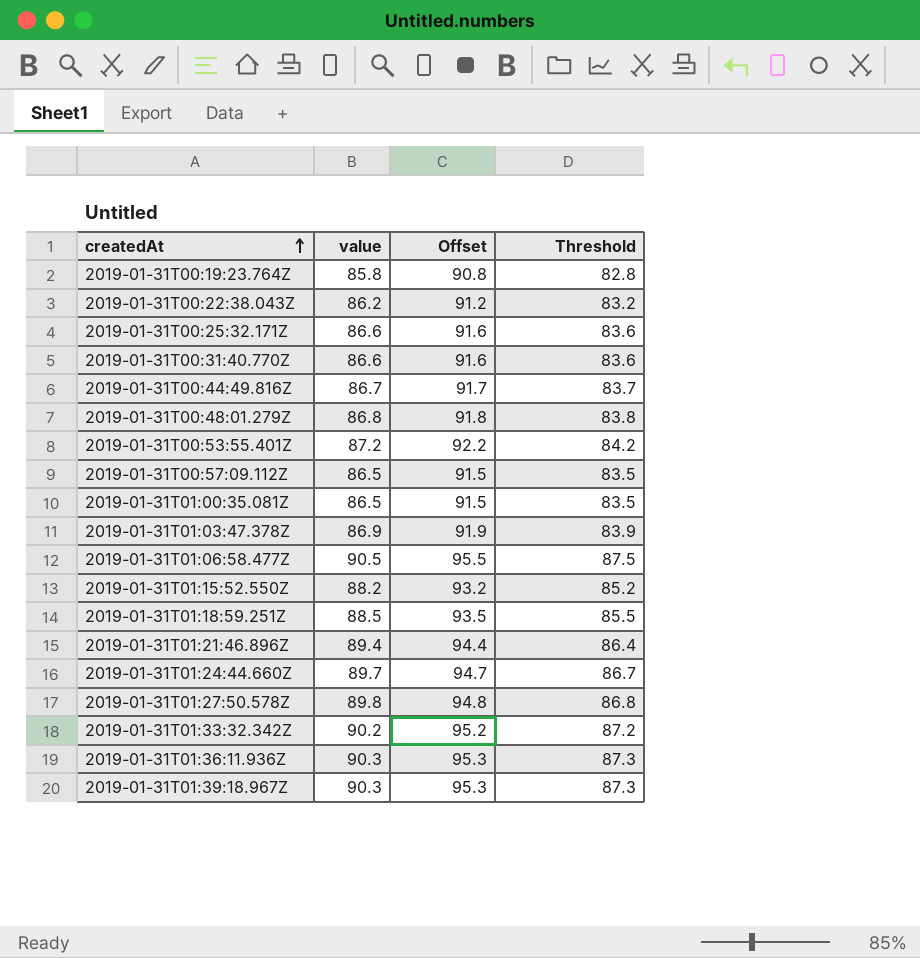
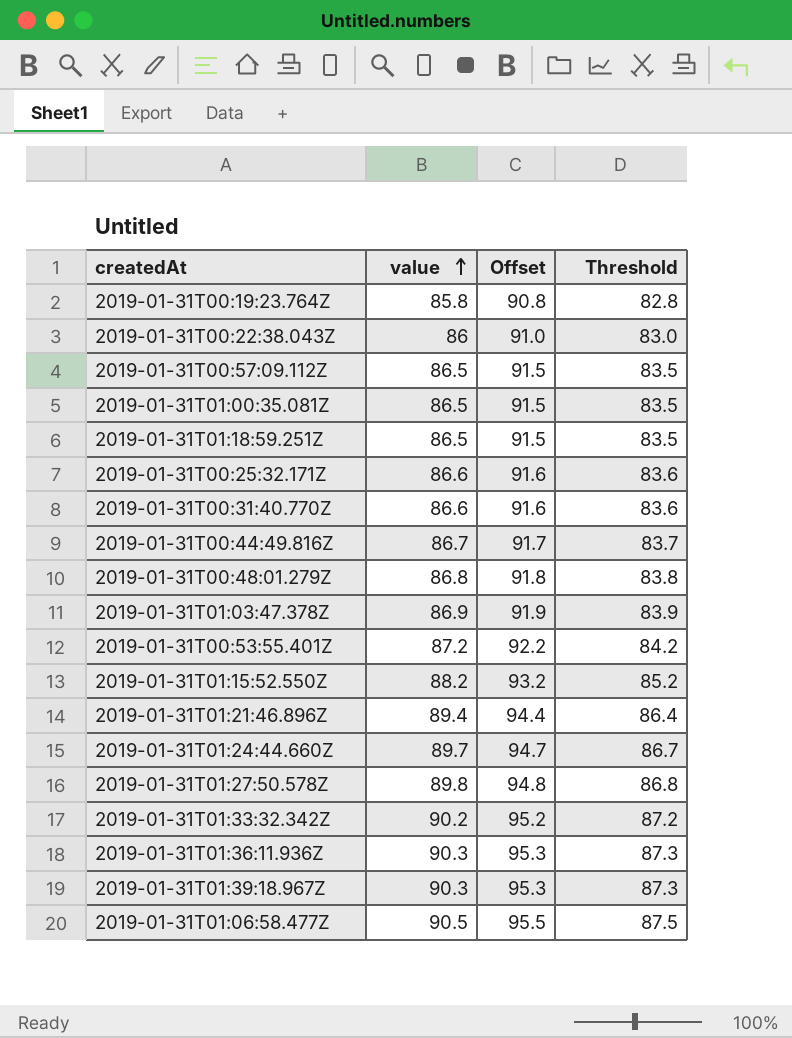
row order: createdAt ascending -> value ascending
2019-01-31T00:22:38.043Z | value: 86.2 -> 86
2019-01-31T00:22:38.043Z | Offset: 91.2 -> 91.0
2019-01-31T00:22:38.043Z | Threshold: 83.2 -> 83.0
2019-01-31T01:18:59.251Z | value: 88.5 -> 86.5
2019-01-31T01:18:59.251Z | Offset: 93.5 -> 91.5
2019-01-31T01:18:59.251Z | Threshold: 85.5 -> 83.5

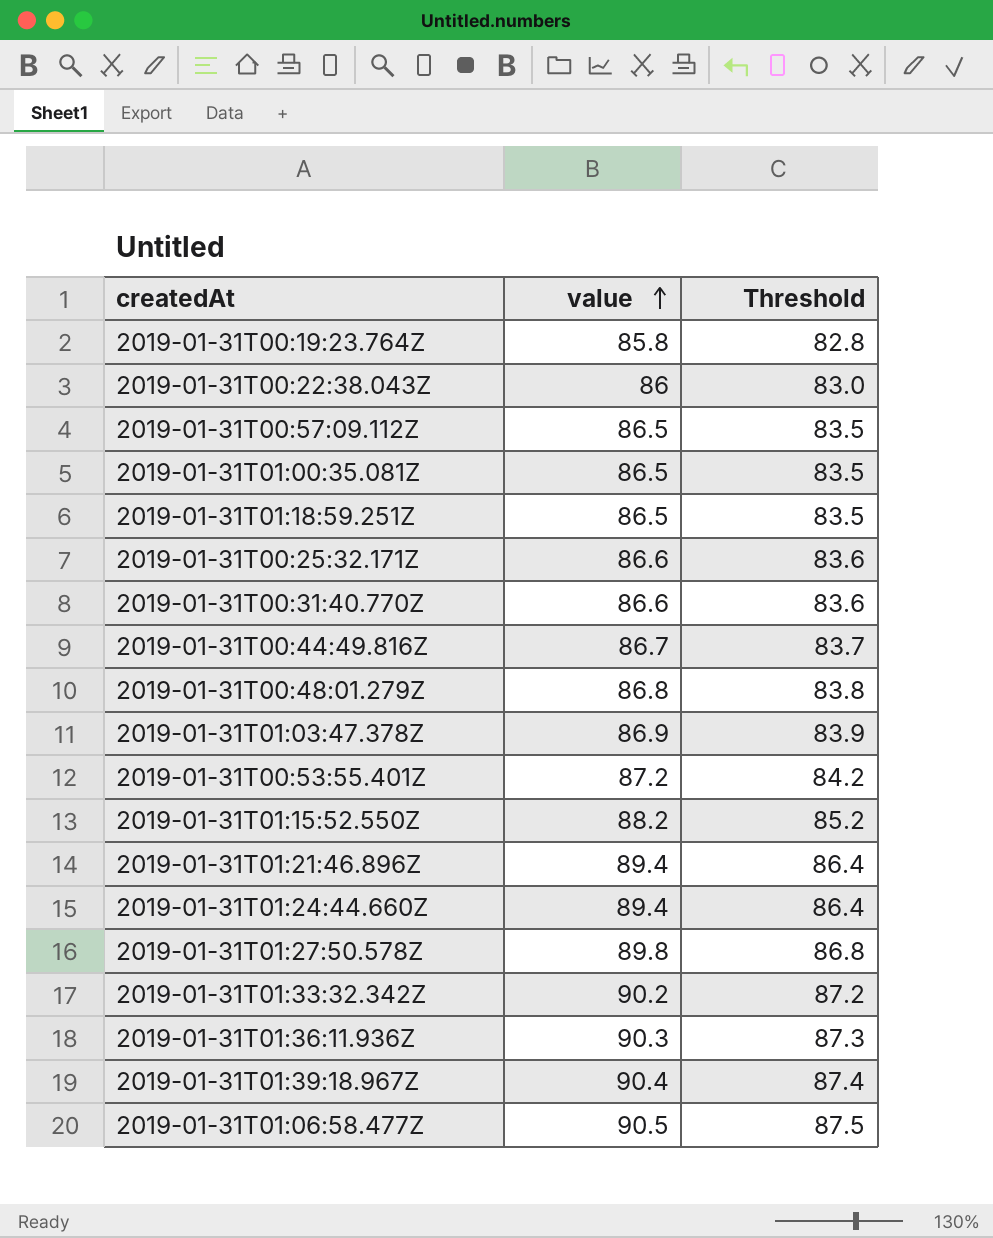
column Offset | formula: [value] + 5 -> none
2019-01-31T01:24:44.660Z | value: 89.7 -> 89.4
2019-01-31T01:24:44.660Z | Threshold: 86.7 -> 86.4
2019-01-31T01:39:18.967Z | value: 90.3 -> 90.4
2019-01-31T01:39:18.967Z | Threshold: 87.3 -> 87.4

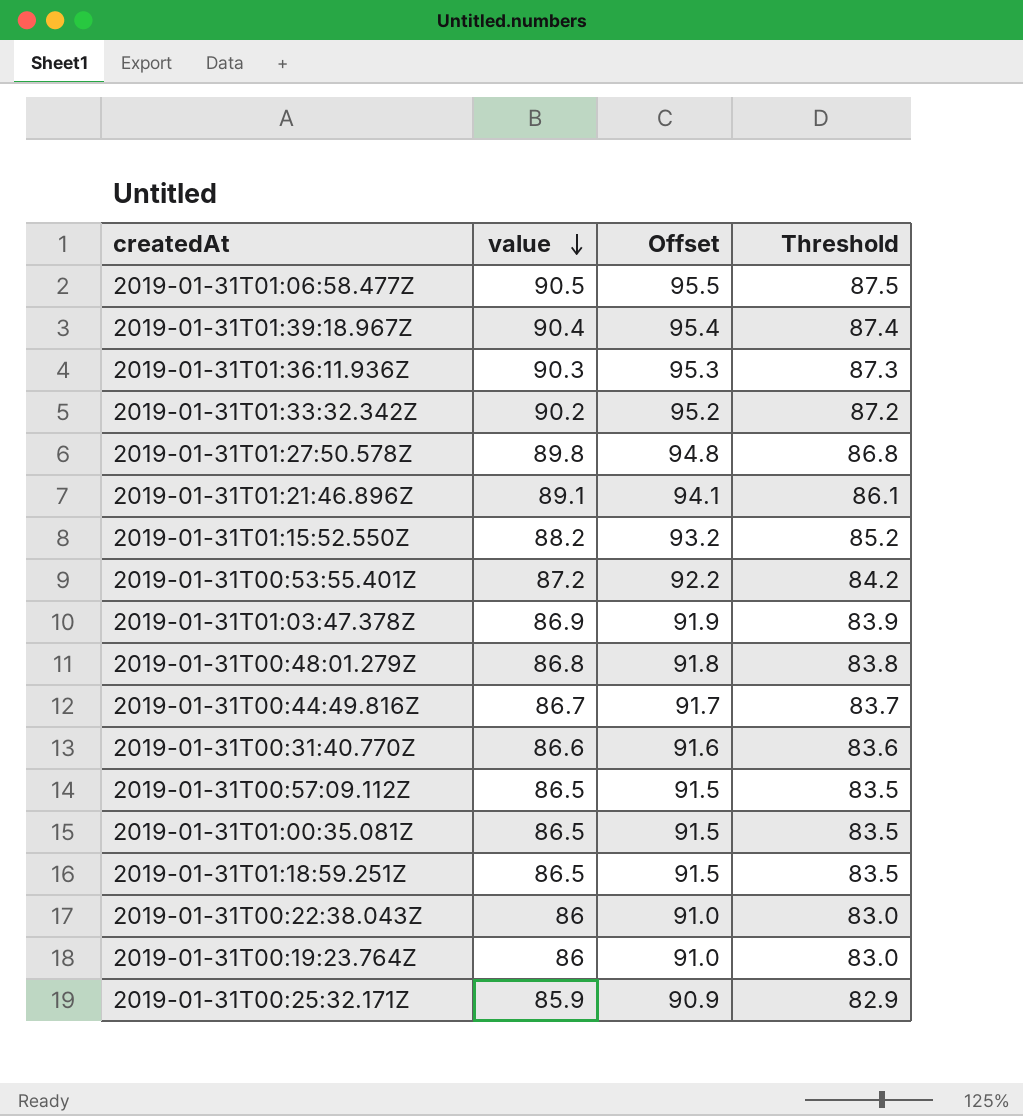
row order: value ascending -> value descending
column Offset | formula: none -> [value] + 5
row 2019-01-31T01:24:44.660Z: 89.4 | 86.4 -> none
2019-01-31T01:21:46.896Z | value: 89.4 -> 89.1
2019-01-31T01:21:46.896Z | Threshold: 86.4 -> 86.1
2019-01-31T00:19:23.764Z | value: 85.8 -> 86
2019-01-31T00:19:23.764Z | Threshold: 82.8 -> 83.0
2019-01-31T00:25:32.171Z | value: 86.6 -> 85.9
2019-01-31T00:25:32.171Z | Threshold: 83.6 -> 82.9

